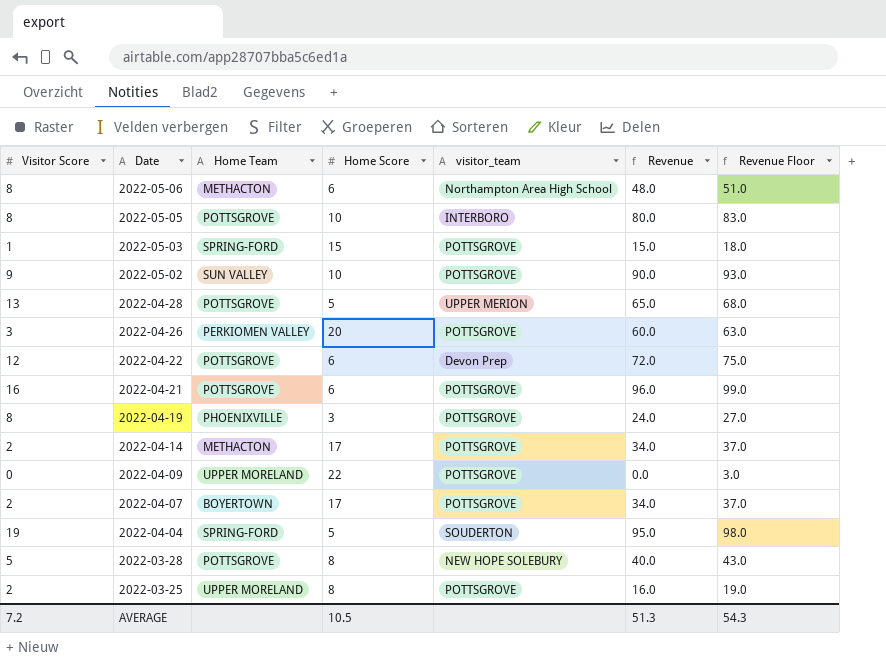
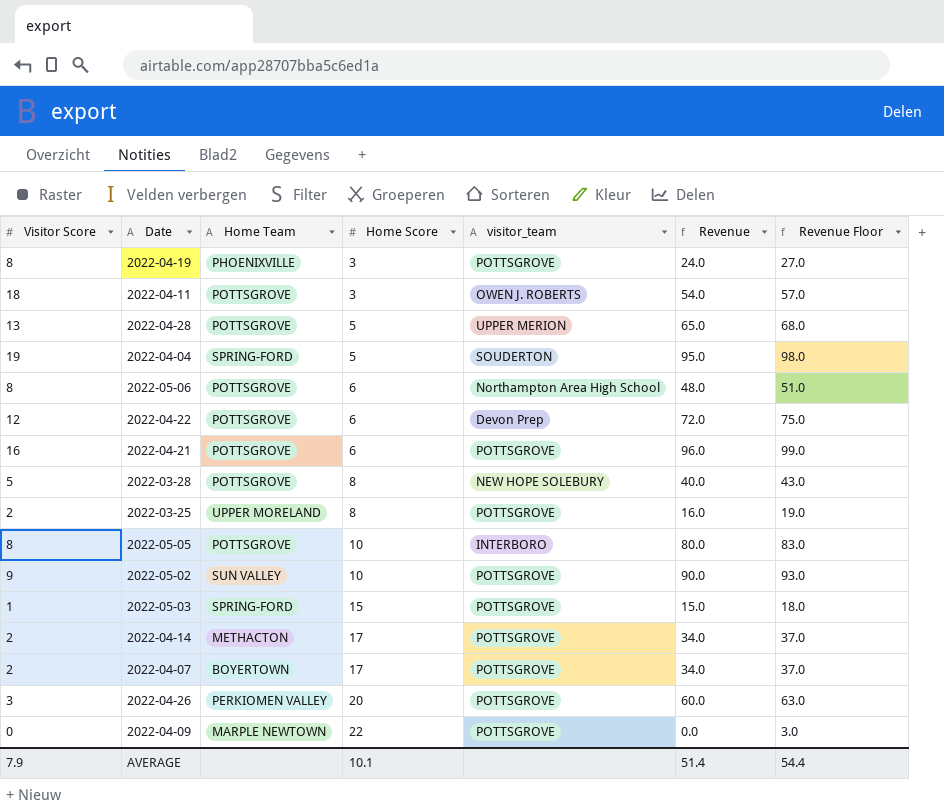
row order: Date descending -> Home Score ascending
row 2022-04-11: none -> 18 | POTTSGROVE | 3 | OWEN J. ROBERTS | 54.0 | 57.0
2022-05-06 | Home Team: METHACTON -> POTTSGROVE
2022-04-09 | Home Team: UPPER MORELAND -> MARPLE NEWTOWN
AVERAGE | Visitor Score: 7.2 -> 7.9
AVERAGE | Home Score: 10.5 -> 10.1
AVERAGE | Revenue: 51.3 -> 51.4
AVERAGE | Revenue Floor: 54.3 -> 54.4

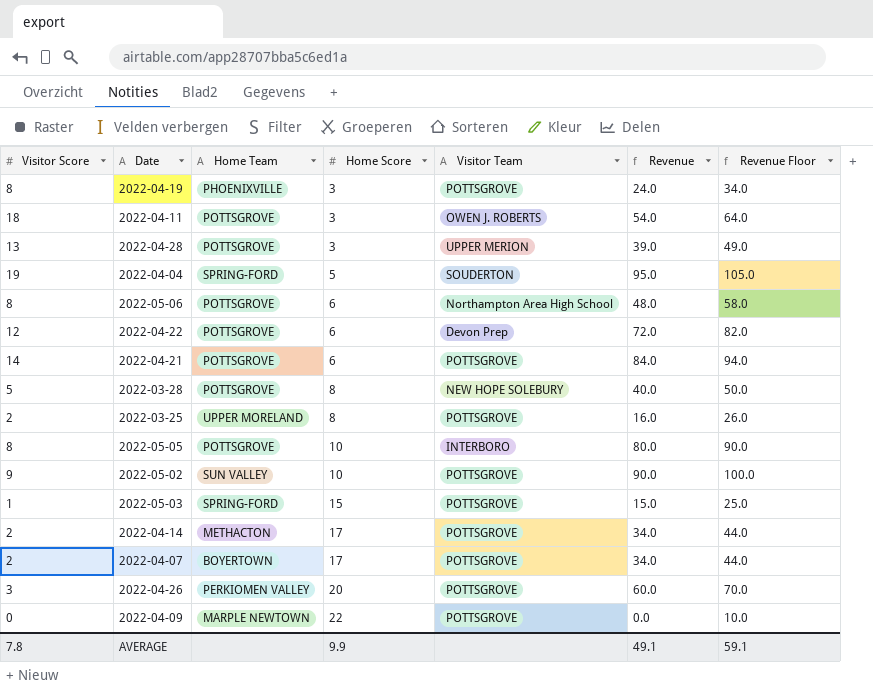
column name: visitor_team -> Visitor Team
column Revenue Floor | formula: [Revenue] + 3 -> [Revenue] + 10
2022-04-28 | Home Score: 5 -> 3
2022-04-28 | Revenue: 65.0 -> 39.0
2022-04-21 | Visitor Score: 16 -> 14
2022-04-21 | Revenue: 96.0 -> 84.0
AVERAGE | Visitor Score: 7.9 -> 7.8
AVERAGE | Home Score: 10.1 -> 9.9
AVERAGE | Revenue: 51.4 -> 49.1
AVERAGE | Revenue Floor: 54.4 -> 59.1

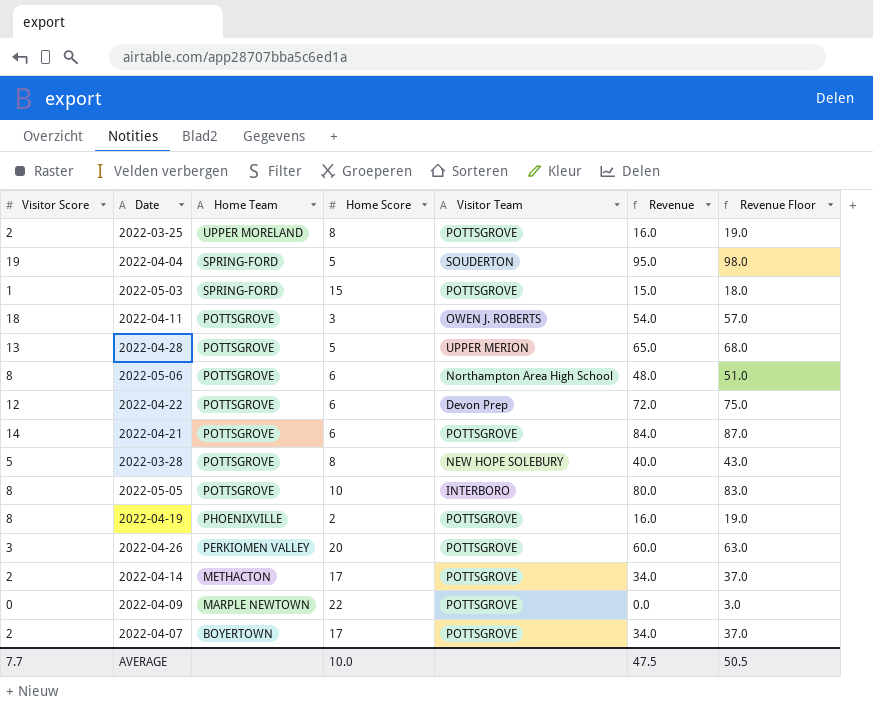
row order: Home Score ascending -> Home Team descending
column Revenue Floor | formula: [Revenue] + 10 -> [Revenue] + 3
row 2022-05-02: 9 | SUN VALLEY | 10 | POTTSGROVE | 90.0 | 100.0 -> none
2022-04-28 | Home Score: 3 -> 5
2022-04-28 | Revenue: 39.0 -> 65.0
2022-04-19 | Home Score: 3 -> 2
2022-04-19 | Revenue: 24.0 -> 16.0
AVERAGE | Visitor Score: 7.8 -> 7.7
AVERAGE | Home Score: 9.9 -> 10.0
AVERAGE | Revenue: 49.1 -> 47.5
AVERAGE | Revenue Floor: 59.1 -> 50.5

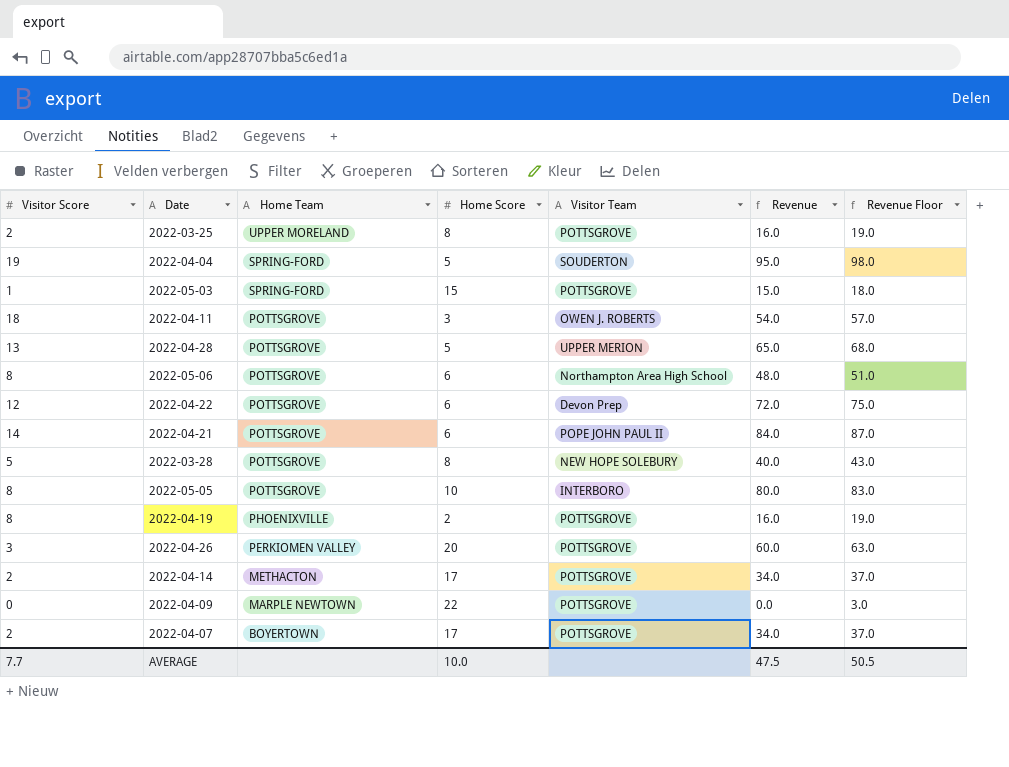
2022-04-21 | Visitor Team: POTTSGROVE -> POPE JOHN PAUL II

